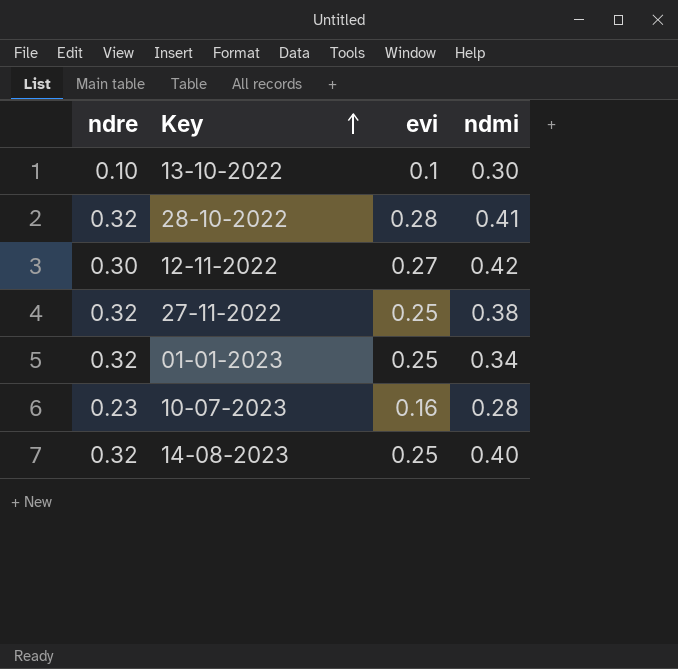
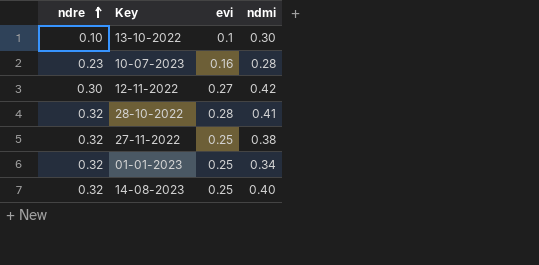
row order: Key ascending -> ndre ascending

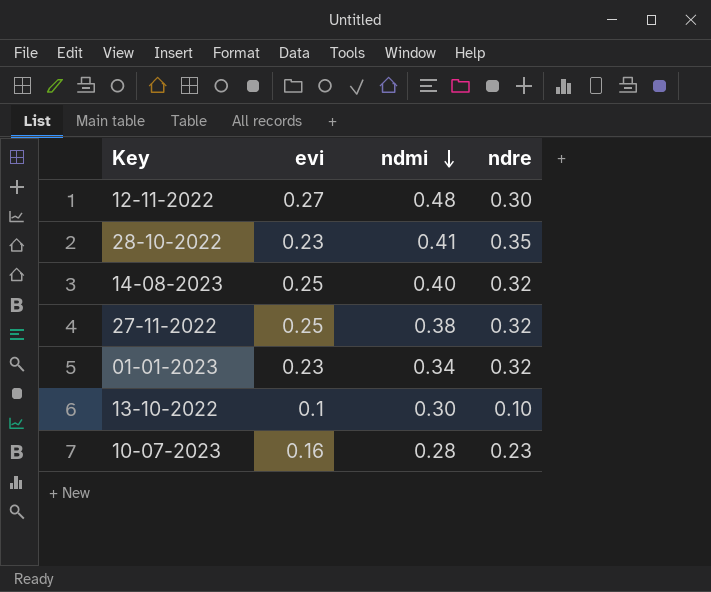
row order: ndre ascending -> ndmi descending
column ndre | position: 1 -> 4
12-11-2022 | ndmi: 0.42 -> 0.48
28-10-2022 | evi: 0.28 -> 0.23
28-10-2022 | ndre: 0.32 -> 0.35
01-01-2023 | evi: 0.25 -> 0.23

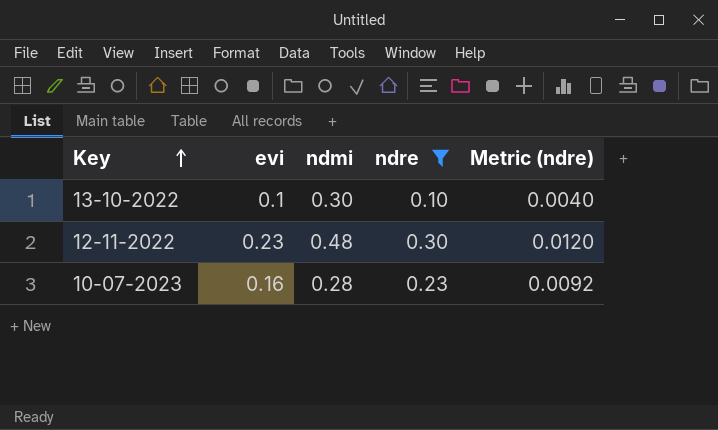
filter: none -> ndre <= 0.30
row order: ndmi descending -> Key ascending
column Metric (ndre) | formula: none -> [ndre] * 0.04
12-11-2022 | evi: 0.27 -> 0.23

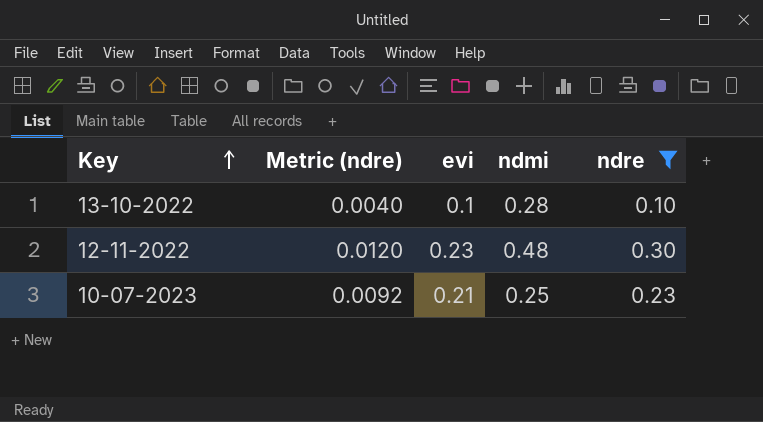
column Metric (ndre) | position: 5 -> 2
13-10-2022 | ndmi: 0.30 -> 0.28
10-07-2023 | evi: 0.16 -> 0.21
10-07-2023 | ndmi: 0.28 -> 0.25

